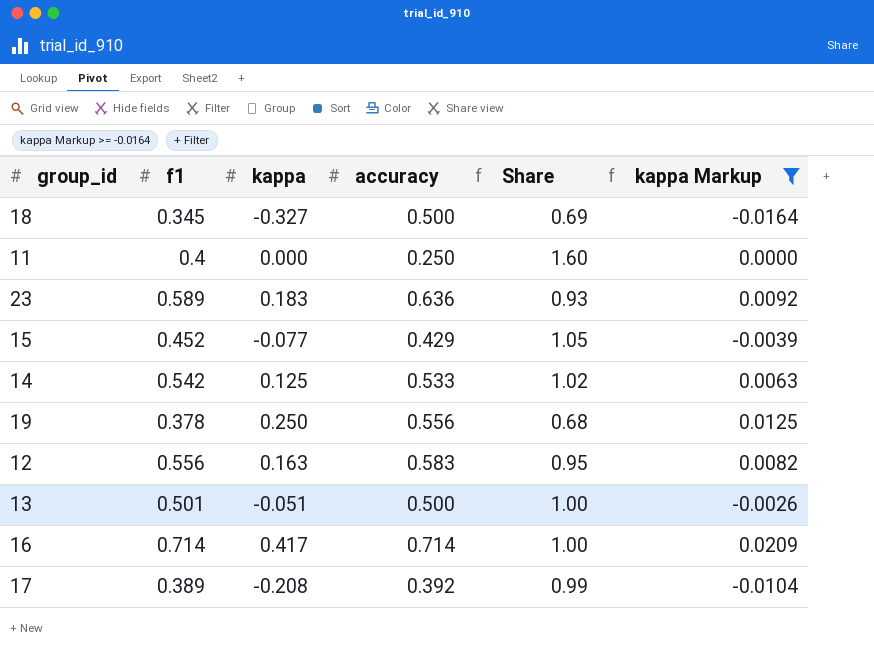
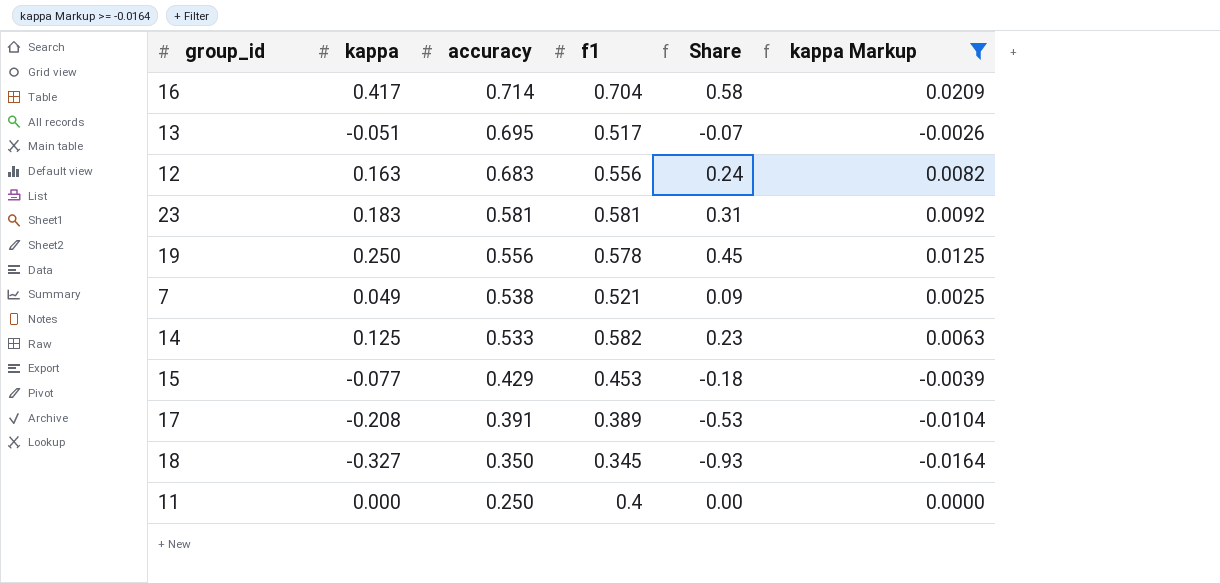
row order: none -> accuracy descending
column f1 | position: 2 -> 4
column Share | formula: [f1] / [accuracy] -> [kappa] / [accuracy]
16 | f1: 0.714 -> 0.704
13 | accuracy: 0.500 -> 0.695
13 | f1: 0.501 -> 0.517
12 | accuracy: 0.583 -> 0.683
23 | accuracy: 0.636 -> 0.581
23 | f1: 0.589 -> 0.581
19 | f1: 0.378 -> 0.578
row 7: none -> 0.049 | 0.538 | 0.521 | 0.09 | 0.0025
14 | f1: 0.542 -> 0.582
15 | f1: 0.452 -> 0.453
17 | accuracy: 0.392 -> 0.391
18 | accuracy: 0.500 -> 0.350

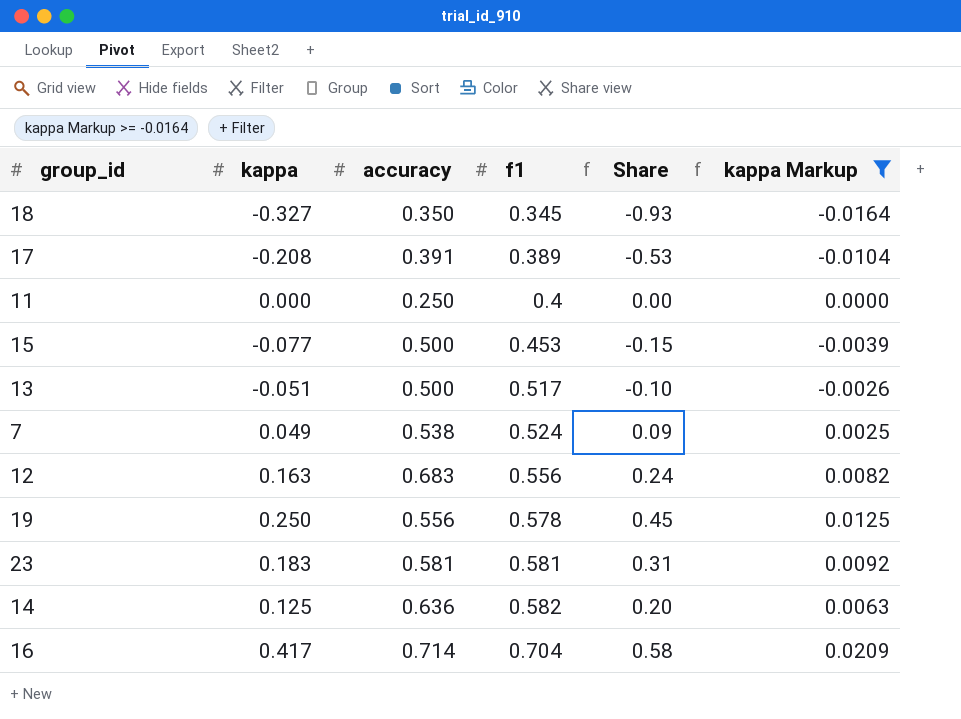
row order: accuracy descending -> f1 ascending
15 | accuracy: 0.429 -> 0.500
15 | Share: -0.18 -> -0.15
13 | accuracy: 0.695 -> 0.500
13 | Share: -0.07 -> -0.10
7 | f1: 0.521 -> 0.524
14 | accuracy: 0.533 -> 0.636
14 | Share: 0.23 -> 0.20

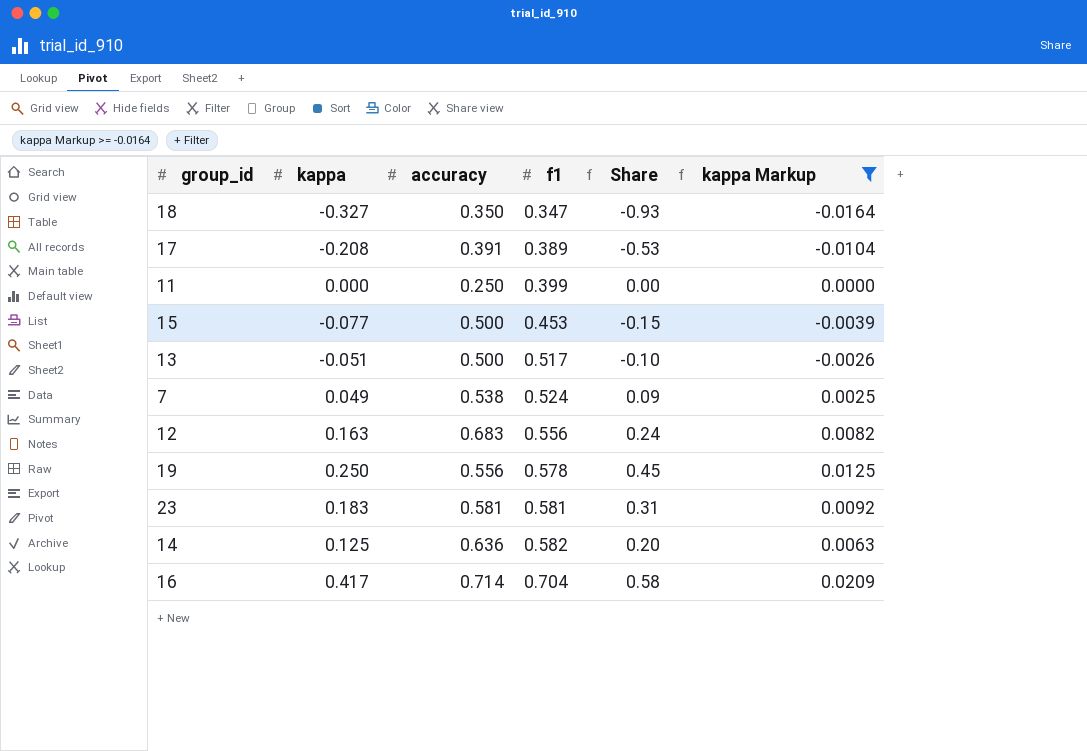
18 | f1: 0.345 -> 0.347
11 | f1: 0.4 -> 0.399

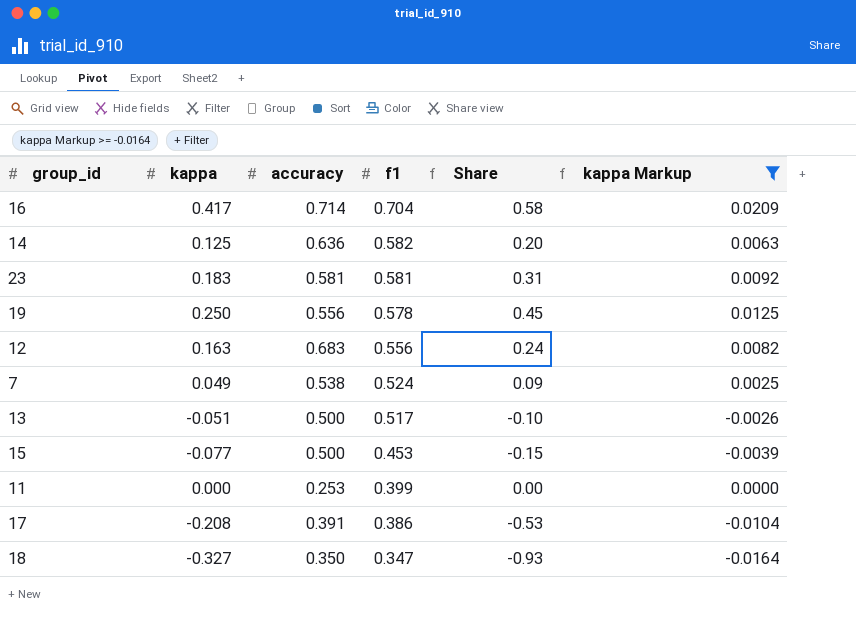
row order: f1 ascending -> f1 descending
11 | accuracy: 0.250 -> 0.253
17 | f1: 0.389 -> 0.386

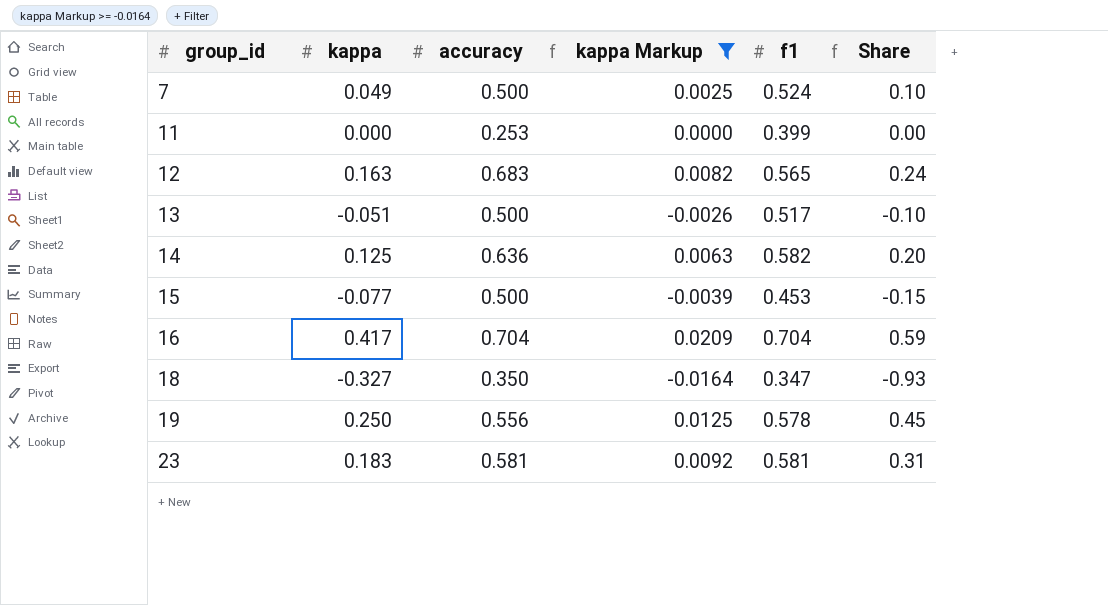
row order: f1 descending -> group_id ascending
column kappa Markup | position: 6 -> 4
row 17: -0.208 | 0.391 | 0.386 | -0.53 | -0.0104 -> none
7 | accuracy: 0.538 -> 0.500
7 | Share: 0.09 -> 0.10
12 | f1: 0.556 -> 0.565
16 | accuracy: 0.714 -> 0.704
16 | Share: 0.58 -> 0.59

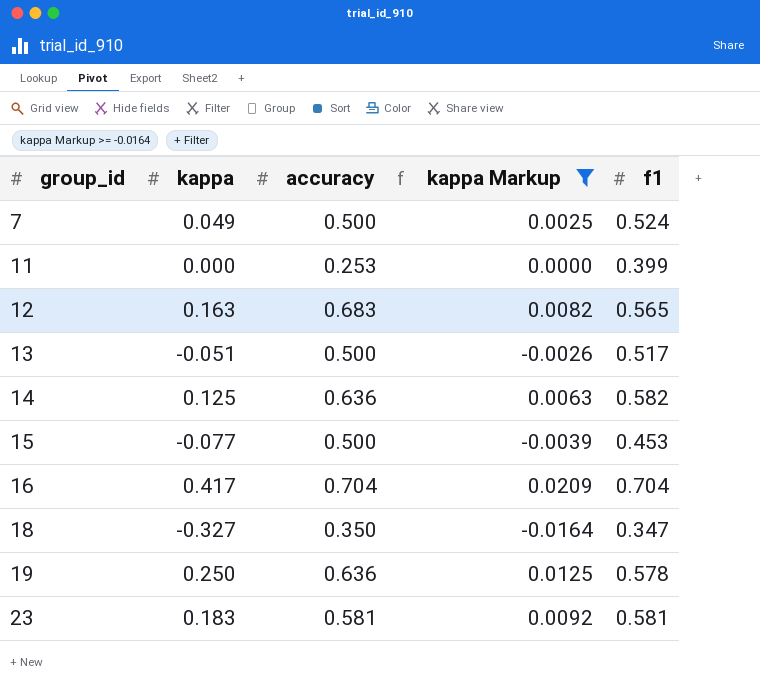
column Share | formula: [kappa] / [accuracy] -> none
19 | accuracy: 0.556 -> 0.636

